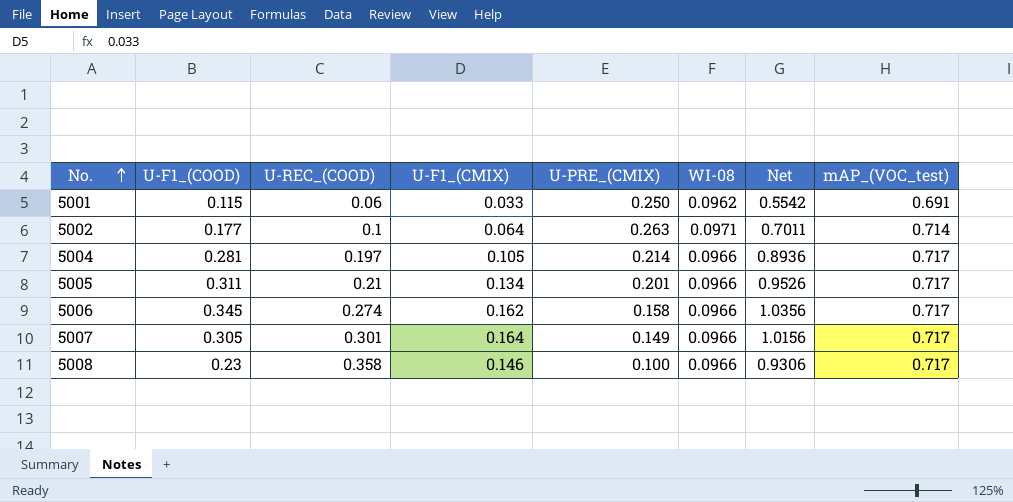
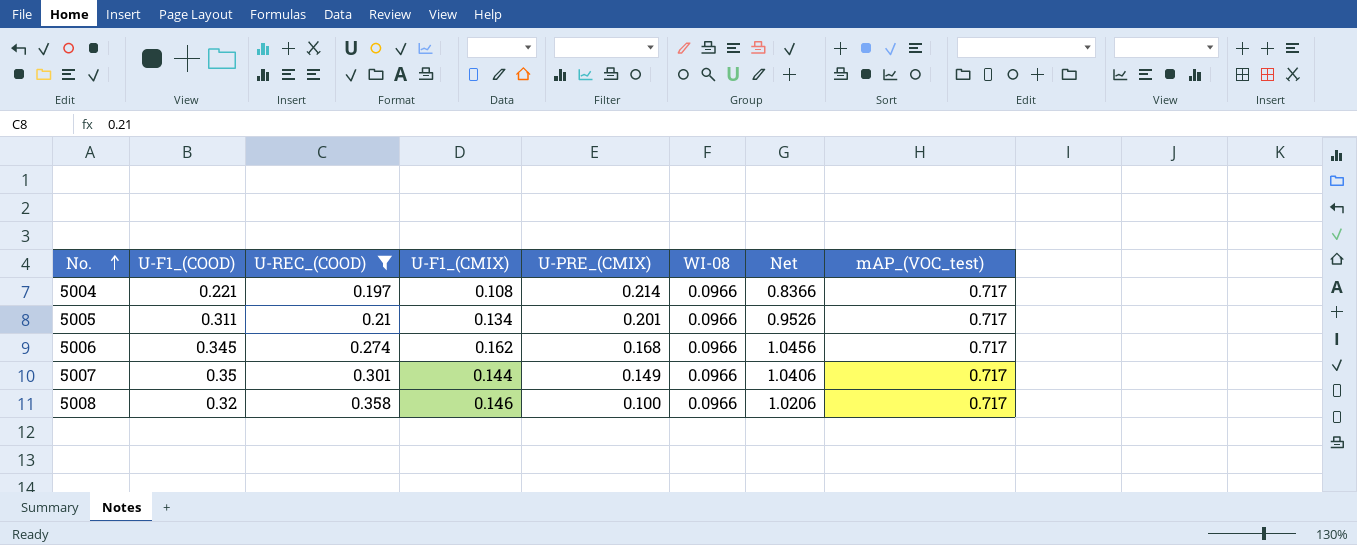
filter: none -> U-REC_(COOD) >= 0.197
5004 | U-F1_(COOD): 0.281 -> 0.221
5004 | U-F1_(CMIX): 0.105 -> 0.108
5004 | Net: 0.8936 -> 0.8366
5006 | U-PRE_(CMIX): 0.158 -> 0.168
5006 | Net: 1.0356 -> 1.0456
5007 | U-F1_(COOD): 0.305 -> 0.35
5007 | U-F1_(CMIX): 0.164 -> 0.144
5007 | Net: 1.0156 -> 1.0406
5008 | U-F1_(COOD): 0.23 -> 0.32
5008 | Net: 0.9306 -> 1.0206

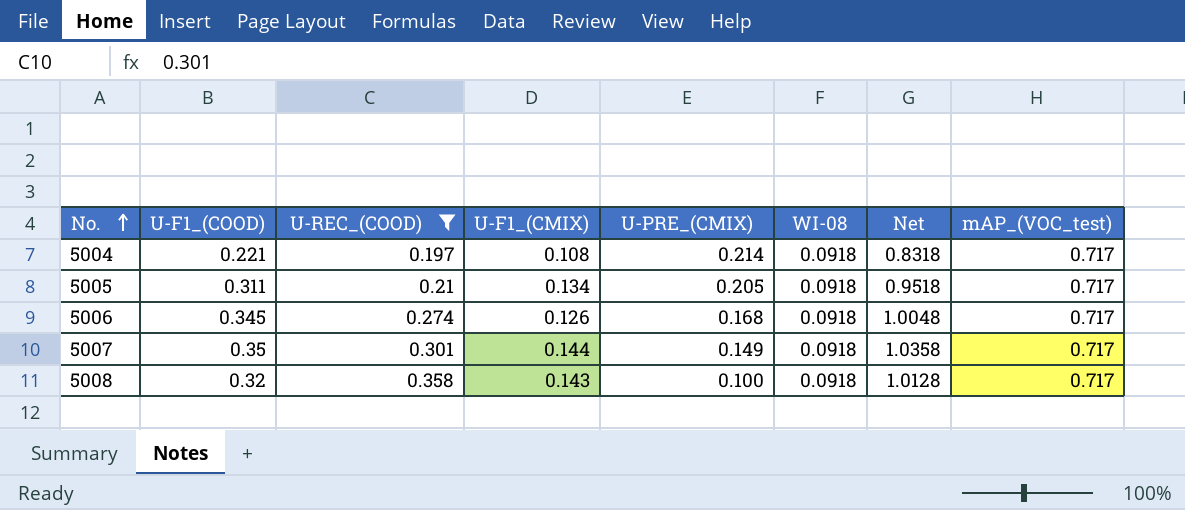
5004 | WI-08: 0.0966 -> 0.0918
5004 | Net: 0.8366 -> 0.8318
5005 | U-PRE_(CMIX): 0.201 -> 0.205
5005 | WI-08: 0.0966 -> 0.0918
5005 | Net: 0.9526 -> 0.9518
5006 | U-F1_(CMIX): 0.162 -> 0.126
5006 | WI-08: 0.0966 -> 0.0918
5006 | Net: 1.0456 -> 1.0048
5007 | WI-08: 0.0966 -> 0.0918
5007 | Net: 1.0406 -> 1.0358
5008 | U-F1_(CMIX): 0.146 -> 0.143
5008 | WI-08: 0.0966 -> 0.0918
5008 | Net: 1.0206 -> 1.0128

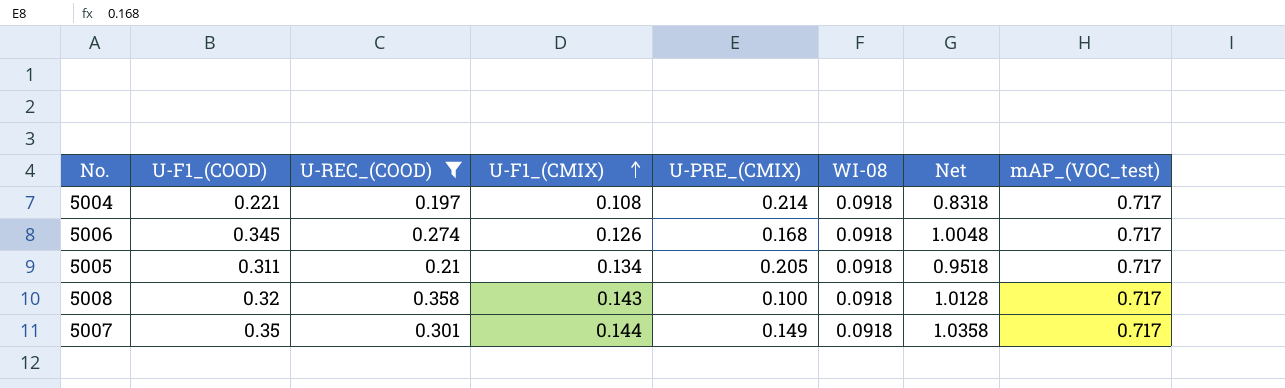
row order: No. ascending -> U-F1_(CMIX) ascending

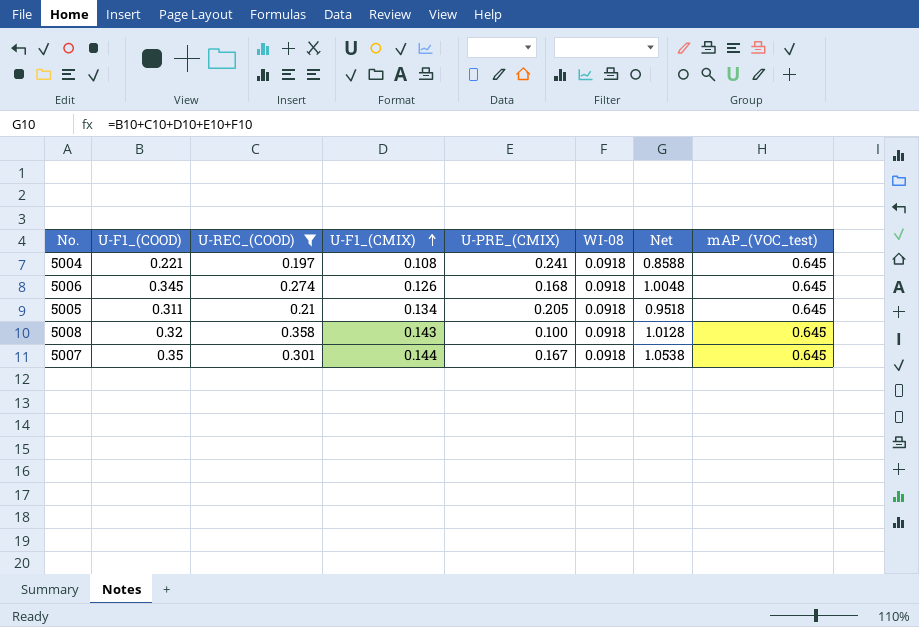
5004 | U-PRE_(CMIX): 0.214 -> 0.241
5004 | Net: 0.8318 -> 0.8588
5004 | mAP_(VOC_test): 0.717 -> 0.645
5006 | mAP_(VOC_test): 0.717 -> 0.645
5005 | mAP_(VOC_test): 0.717 -> 0.645
5008 | mAP_(VOC_test): 0.717 -> 0.645
5007 | U-PRE_(CMIX): 0.149 -> 0.167
5007 | Net: 1.0358 -> 1.0538
5007 | mAP_(VOC_test): 0.717 -> 0.645

